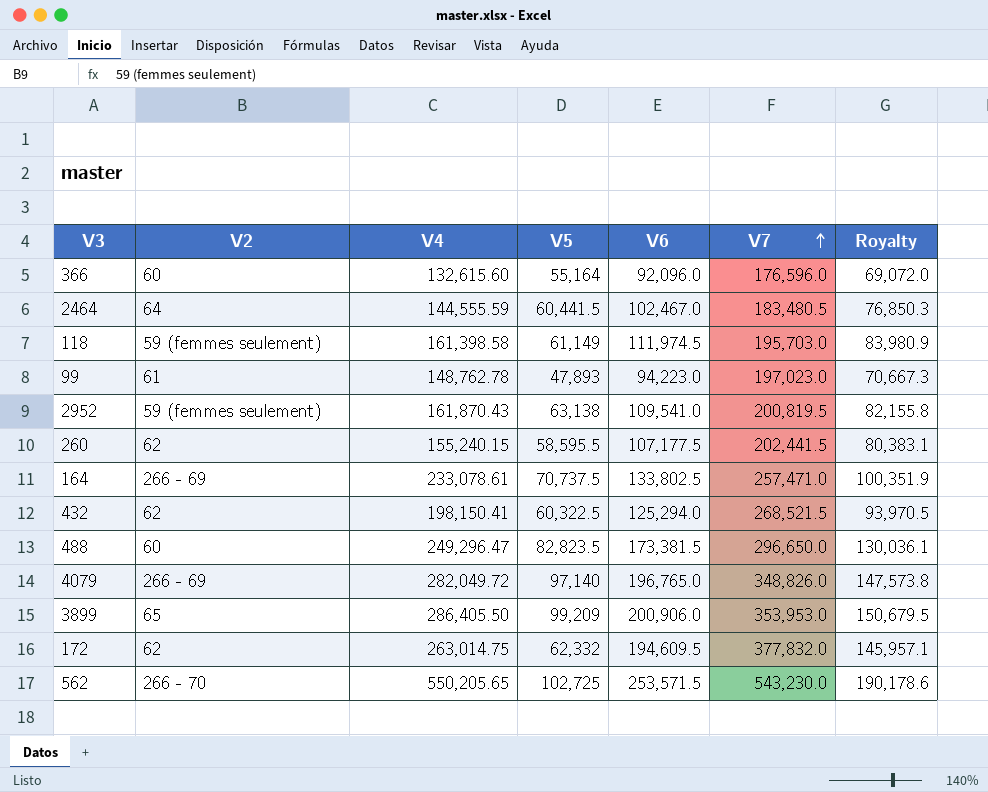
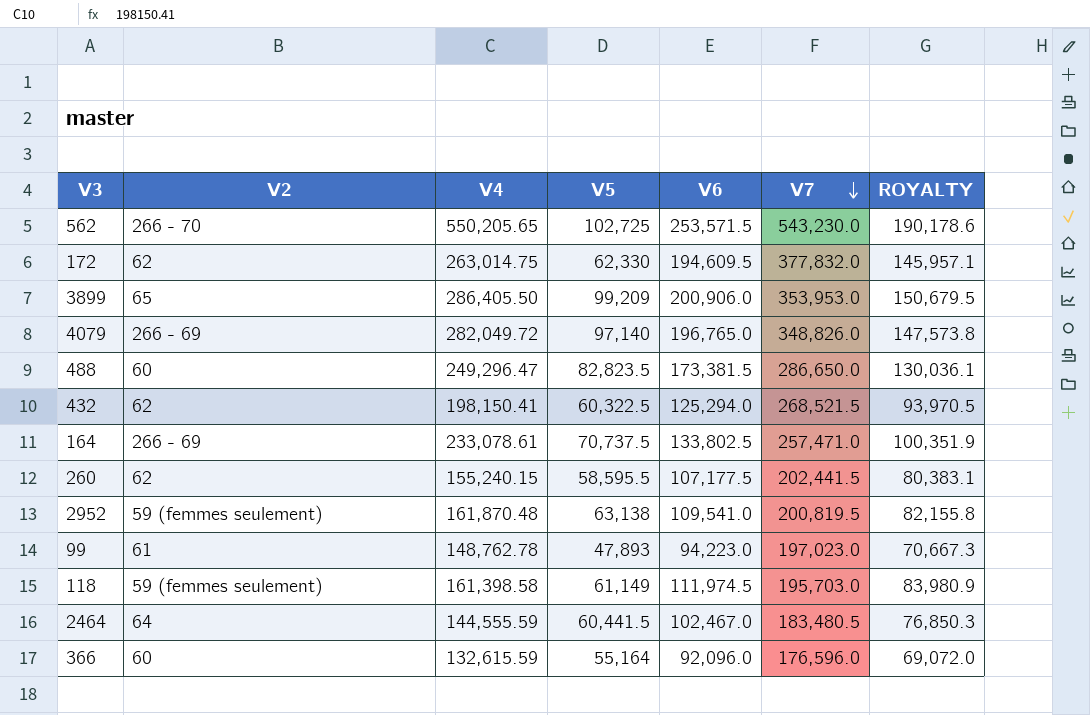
row order: V7 ascending -> V7 descending
column name: Royalty -> ROYALTY
172 | V5: 62,332 -> 62,330
488 | V7: 296,650.0 -> 286,650.0
2952 | V4: 161,870.43 -> 161,870.48
366 | V4: 132,615.60 -> 132,615.59

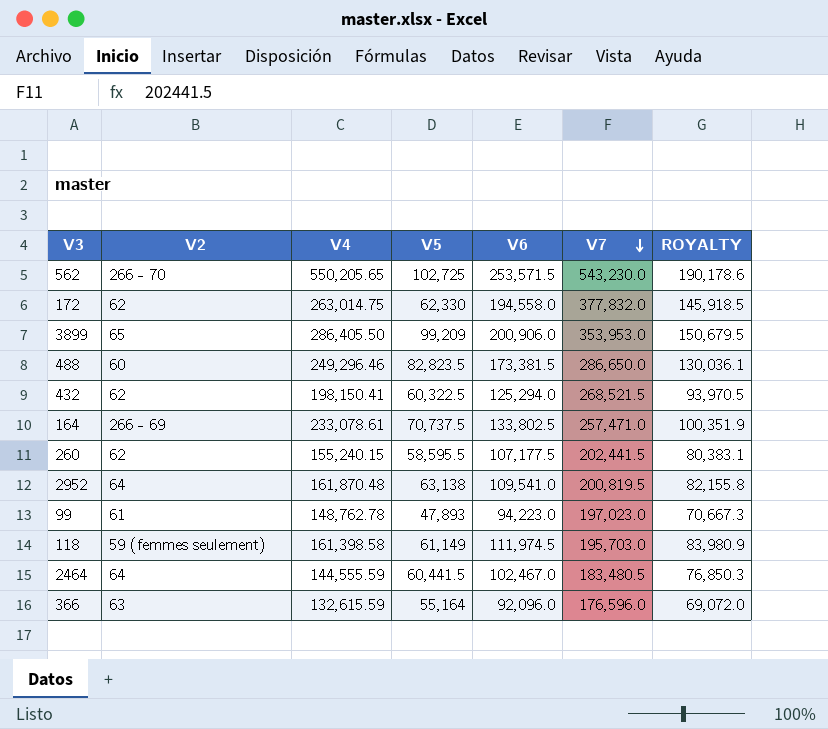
row 4079: 266 - 69 | 282,049.72 | 97,140 | 196,765.0 | 348,826.0 | 147,573.8 -> none
172 | V6: 194,609.5 -> 194,558.0
172 | ROYALTY: 145,957.1 -> 145,918.5
488 | V4: 249,296.47 -> 249,296.46
2952 | V2: 59 (femmes seulement) -> 64
366 | V2: 60 -> 63

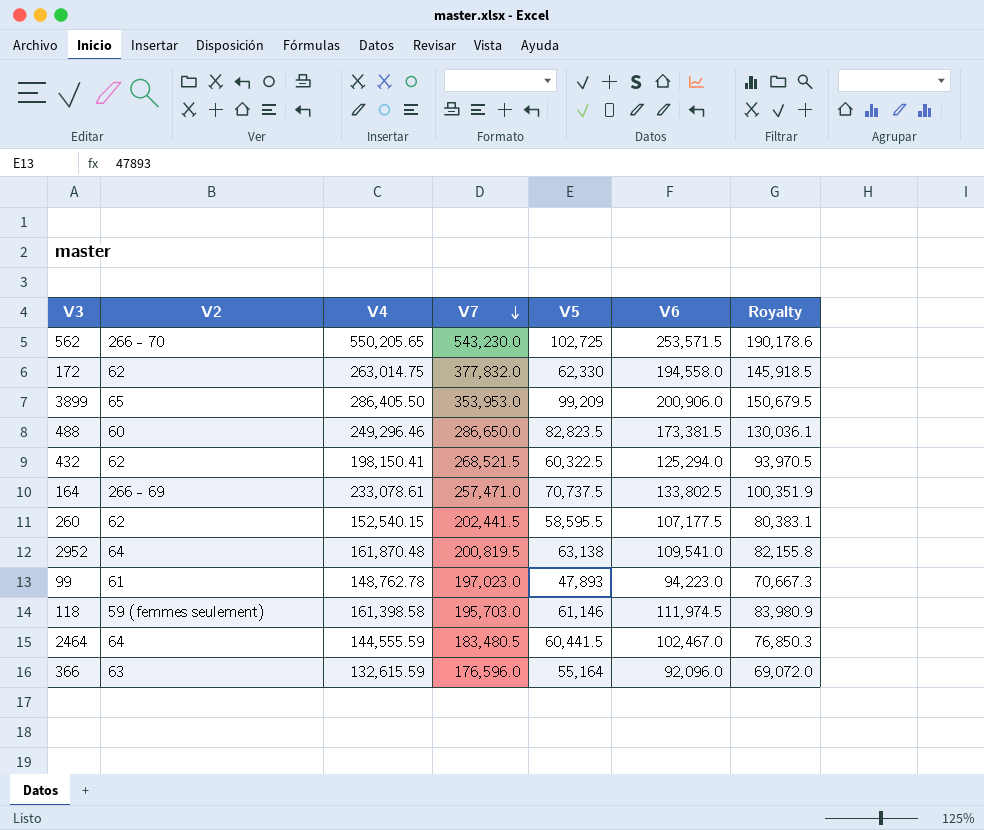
column V7 | position: 6 -> 4
column name: ROYALTY -> Royalty
260 | V4: 155,240.15 -> 152,540.15
118 | V5: 61,149 -> 61,146

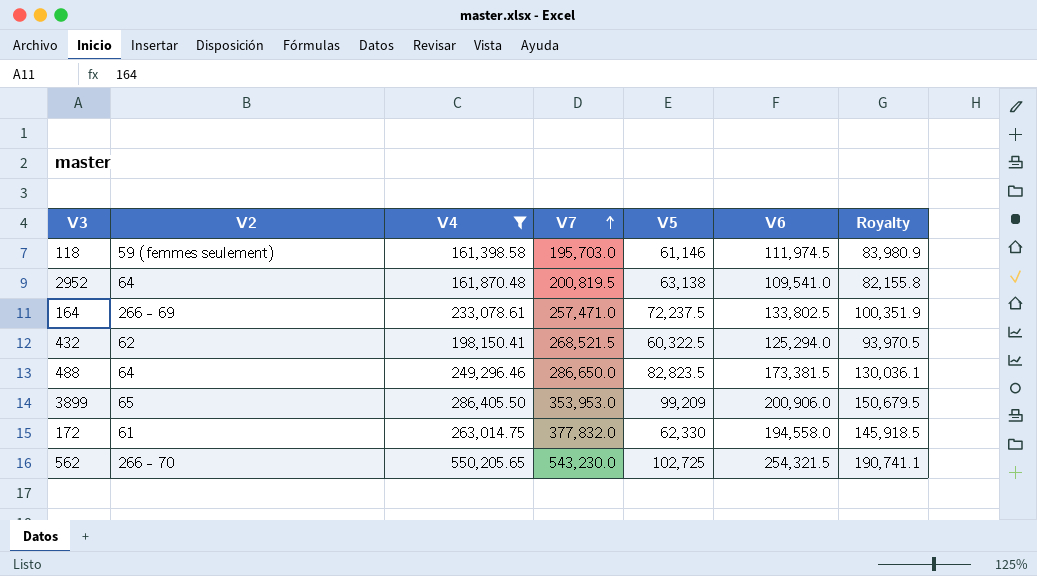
filter: none -> V4 >= 161,398.58
row order: V7 descending -> V7 ascending
164 | V5: 70,737.5 -> 72,237.5
488 | V2: 60 -> 64
172 | V2: 62 -> 61
562 | V6: 253,571.5 -> 254,321.5
562 | Royalty: 190,178.6 -> 190,741.1

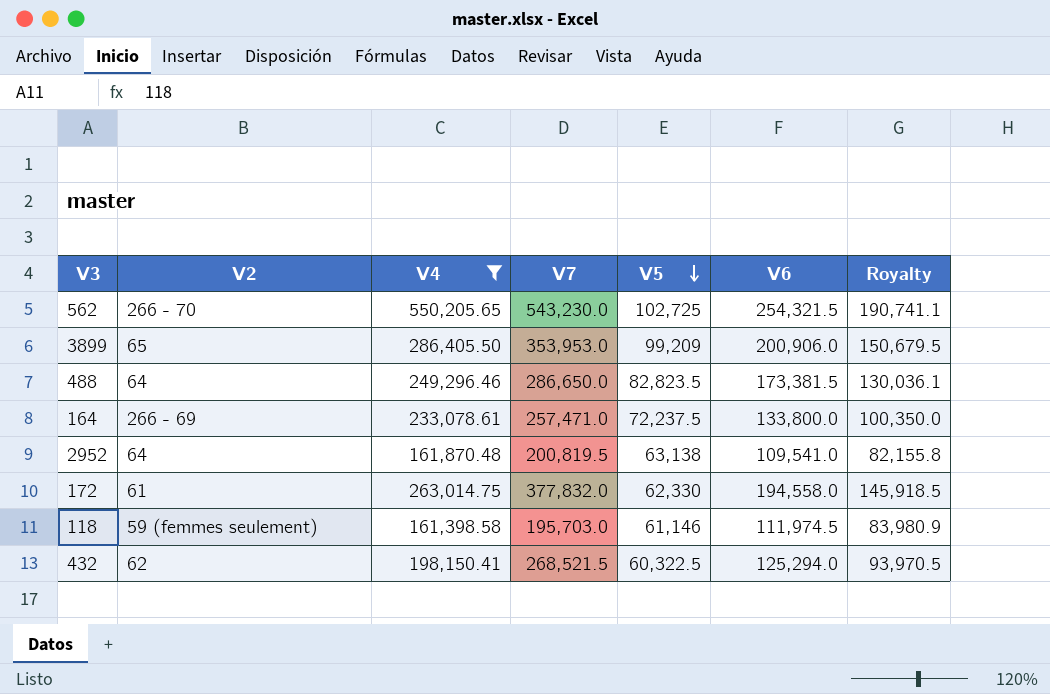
row order: V7 ascending -> V5 descending
164 | V6: 133,802.5 -> 133,800.0
164 | Royalty: 100,351.9 -> 100,350.0

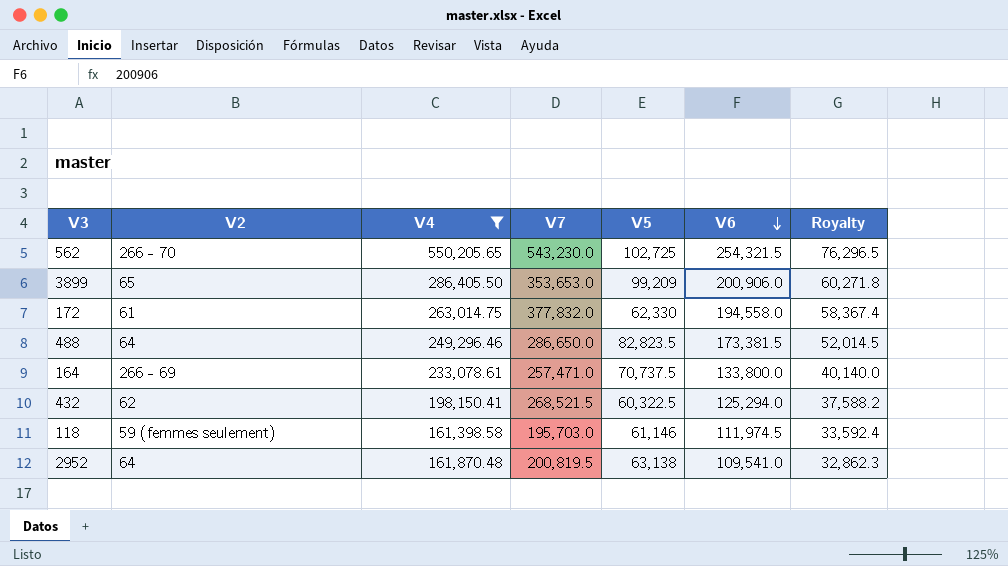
row order: V5 descending -> V6 descending
column Royalty | formula: [V6] * 0.75 -> [V6] * 0.3
3899 | V7: 353,953.0 -> 353,653.0
164 | V5: 72,237.5 -> 70,737.5

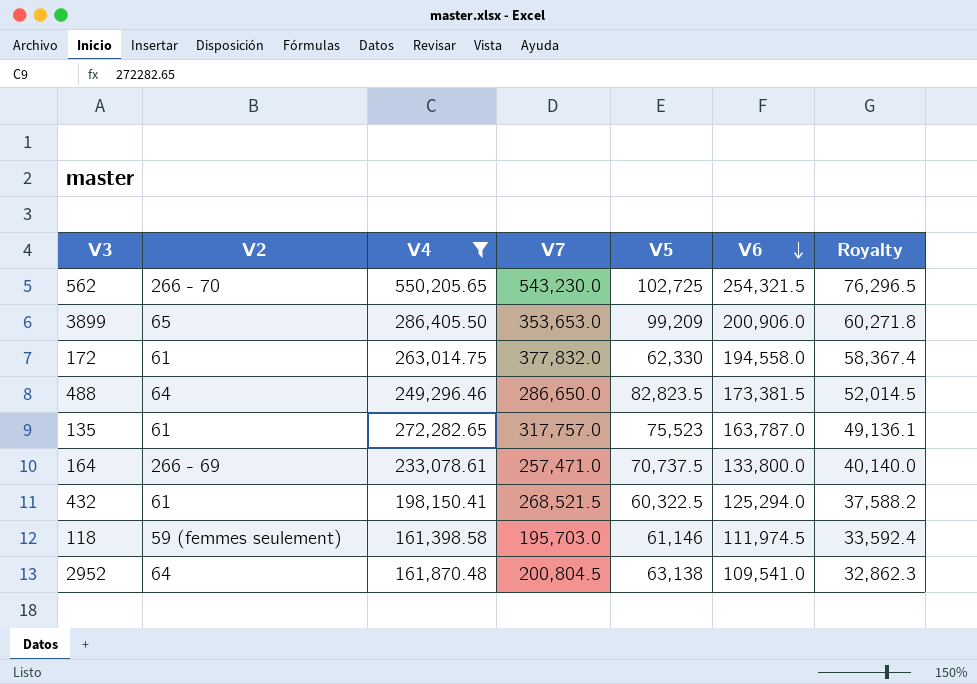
row 135: none -> 61 | 272,282.65 | 317,757.0 | 75,523 | 163,787.0 | 49,136.1
432 | V2: 62 -> 61
2952 | V7: 200,819.5 -> 200,804.5

